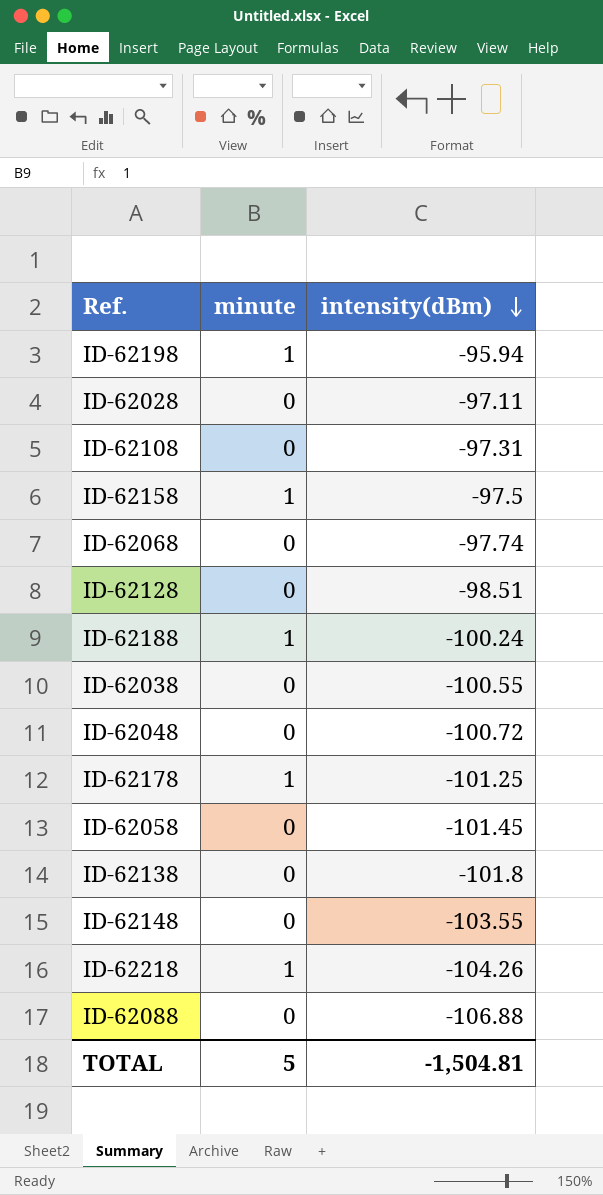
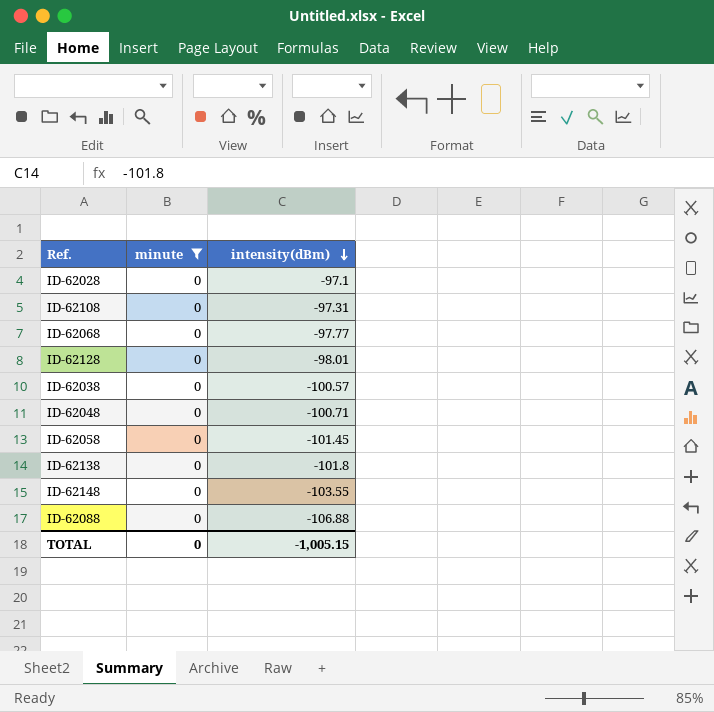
filter: none -> minute = 0
ID-62028 | intensity(dBm): -97.11 -> -97.1
ID-62068 | intensity(dBm): -97.74 -> -97.77
ID-62128 | intensity(dBm): -98.51 -> -98.01
ID-62038 | intensity(dBm): -100.55 -> -100.57
ID-62048 | intensity(dBm): -100.72 -> -100.71
TOTAL | minute: 5 -> 0
TOTAL | intensity(dBm): -1,504.81 -> -1,005.15

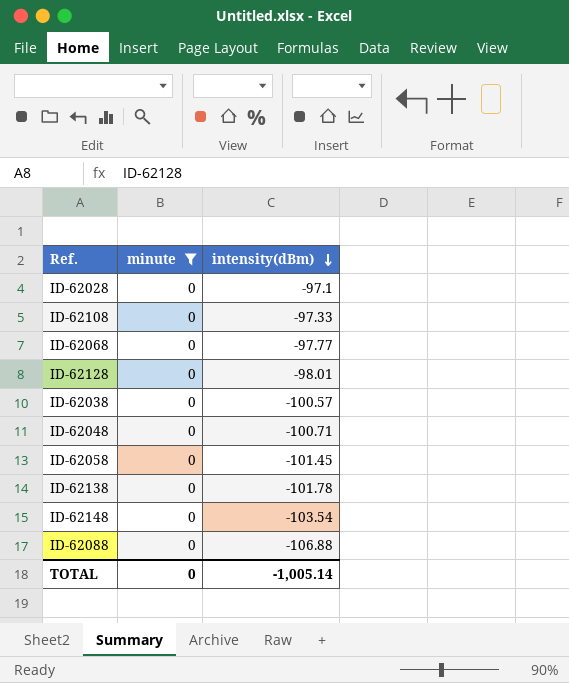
ID-62108 | intensity(dBm): -97.31 -> -97.33
ID-62138 | intensity(dBm): -101.8 -> -101.78
ID-62148 | intensity(dBm): -103.55 -> -103.54
TOTAL | intensity(dBm): -1,005.15 -> -1,005.14

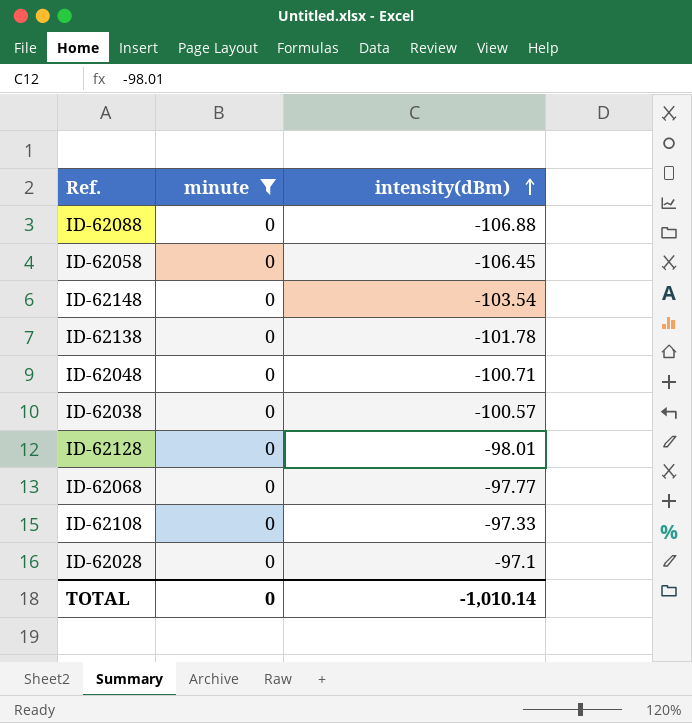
row order: intensity(dBm) descending -> intensity(dBm) ascending
ID-62058 | intensity(dBm): -101.45 -> -106.45
TOTAL | intensity(dBm): -1,005.14 -> -1,010.14

